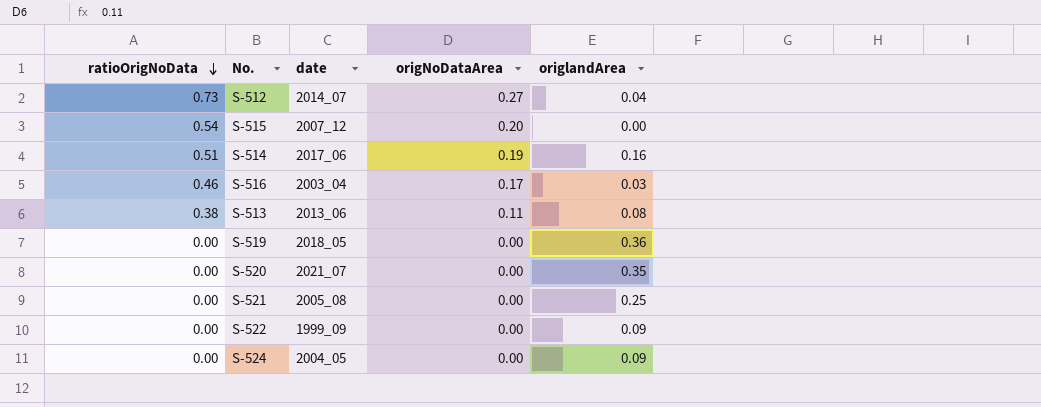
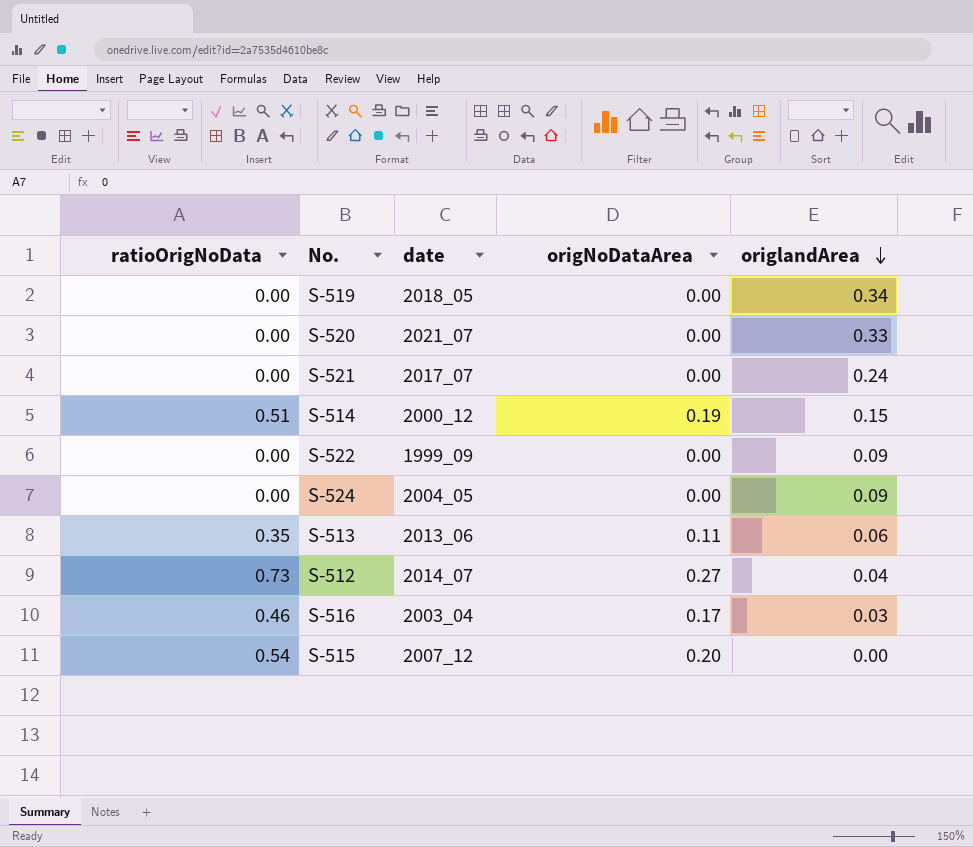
row order: ratioOrigNoData descending -> origlandArea descending
S-519 | origlandArea: 0.36 -> 0.34
S-520 | origlandArea: 0.35 -> 0.33
S-521 | date: 2005_08 -> 2017_07
S-521 | origlandArea: 0.25 -> 0.24
S-514 | date: 2017_06 -> 2000_12
S-514 | origlandArea: 0.16 -> 0.15
S-513 | ratioOrigNoData: 0.38 -> 0.35
S-513 | origlandArea: 0.08 -> 0.06

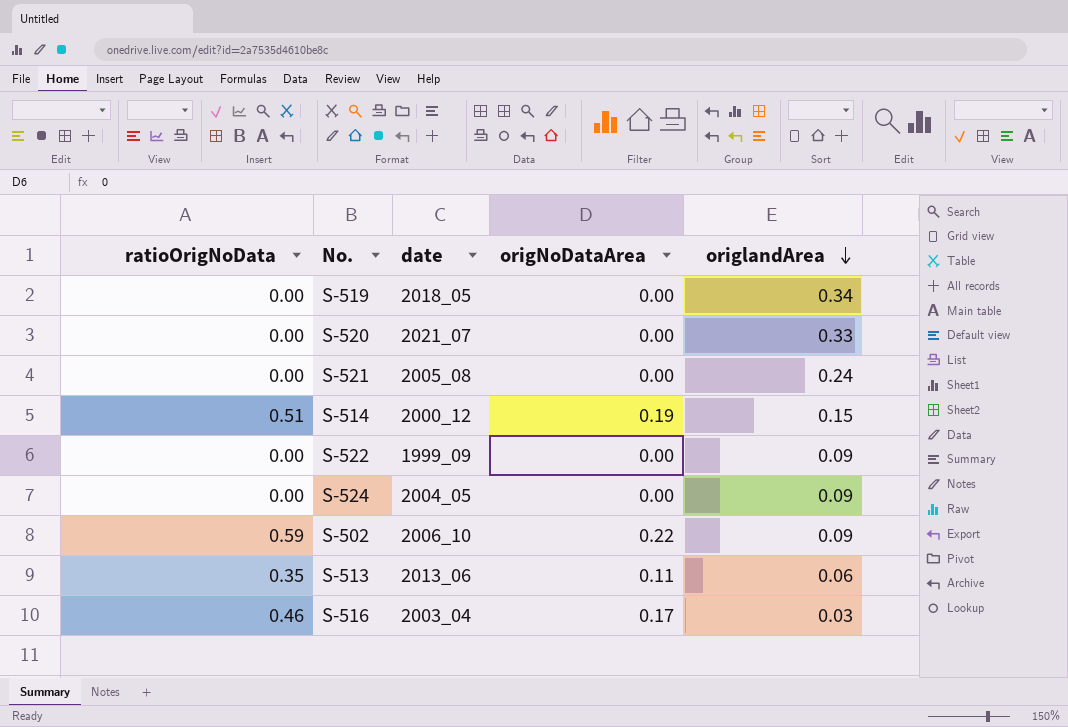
row S-512: 0.73 | 2014_07 | 0.27 | 0.04 -> none
row S-515: 0.54 | 2007_12 | 0.20 | 0.00 -> none
S-521 | date: 2017_07 -> 2005_08
row S-502: none -> 0.59 | 2006_10 | 0.22 | 0.09

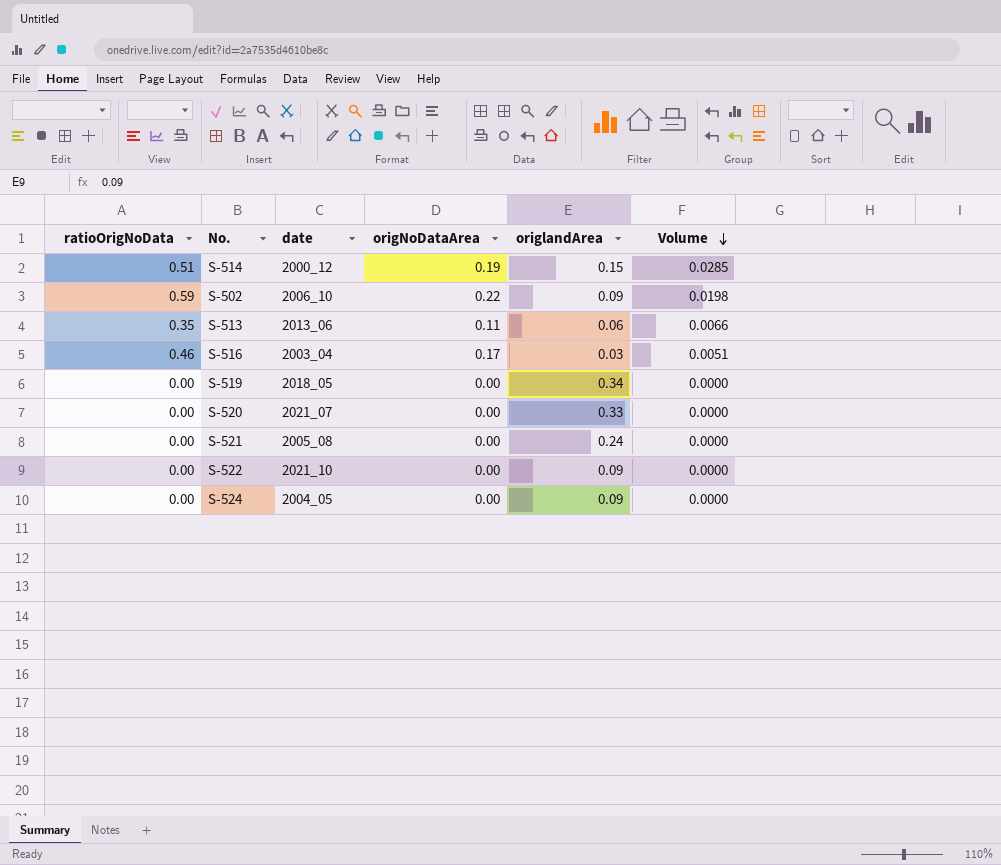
row order: origlandArea descending -> Volume descending
column Volume | formula: none -> [origNoDataArea] * [origlandArea]
S-522 | date: 1999_09 -> 2021_10

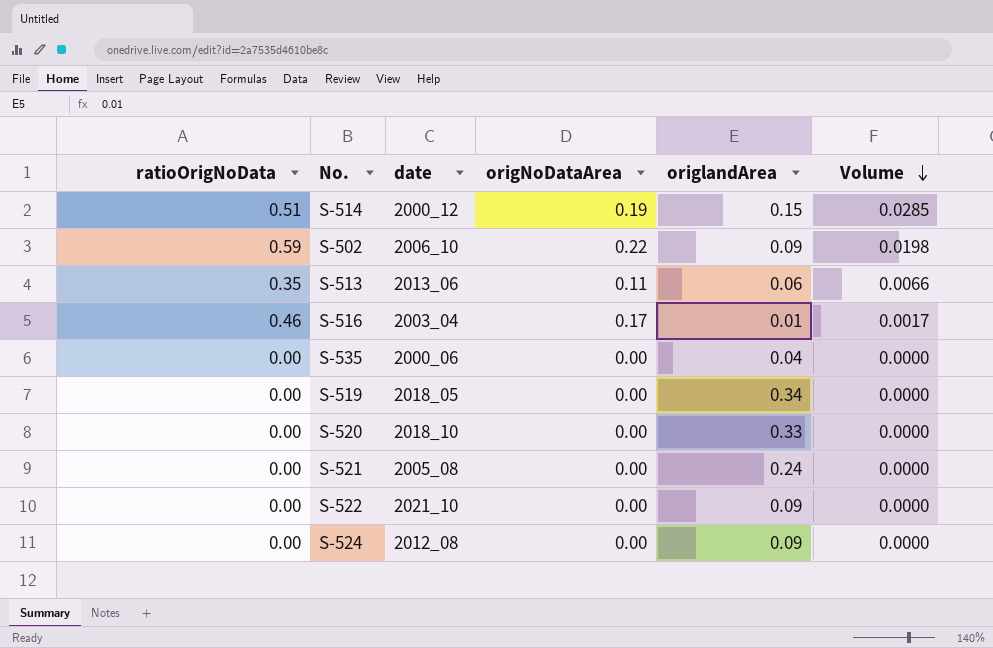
S-516 | origlandArea: 0.03 -> 0.01
S-516 | Volume: 0.0051 -> 0.0017
row S-535: none -> 0.00 | 2000_06 | 0.00 | 0.04 | 0.0000
S-520 | date: 2021_07 -> 2018_10
S-524 | date: 2004_05 -> 2012_08

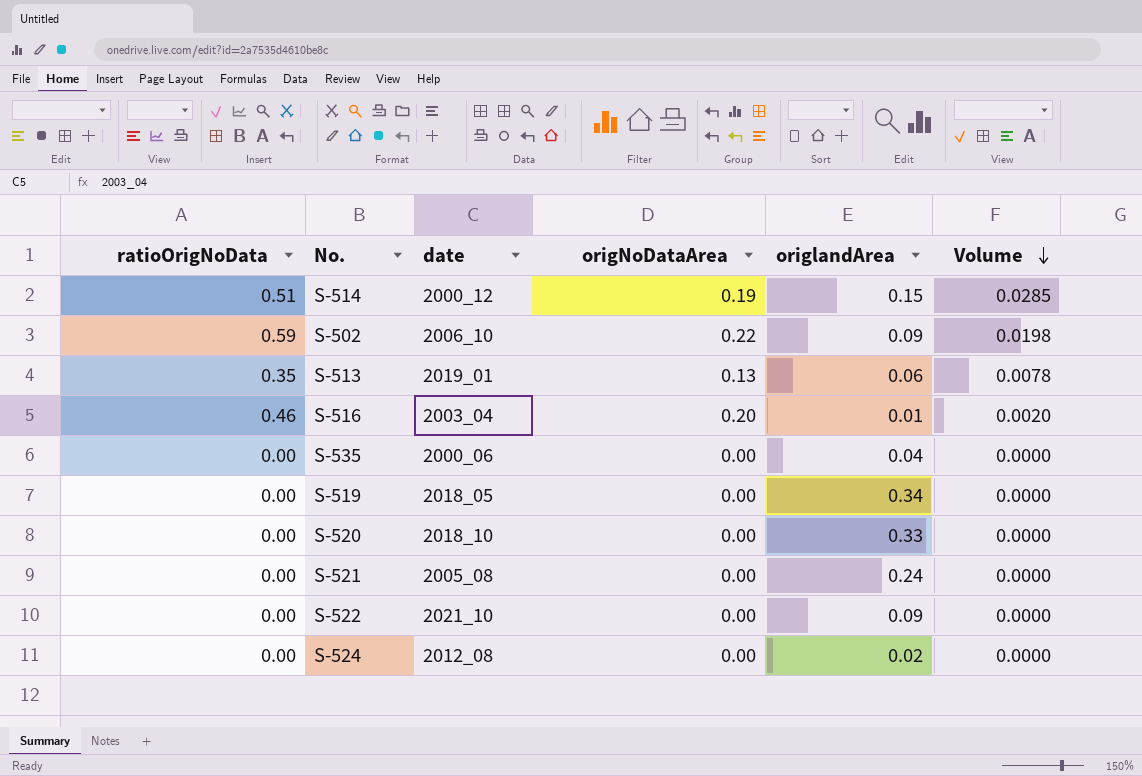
S-513 | date: 2013_06 -> 2019_01
S-513 | origNoDataArea: 0.11 -> 0.13
S-513 | Volume: 0.0066 -> 0.0078
S-516 | origNoDataArea: 0.17 -> 0.20
S-516 | Volume: 0.0017 -> 0.0020
S-524 | origlandArea: 0.09 -> 0.02

